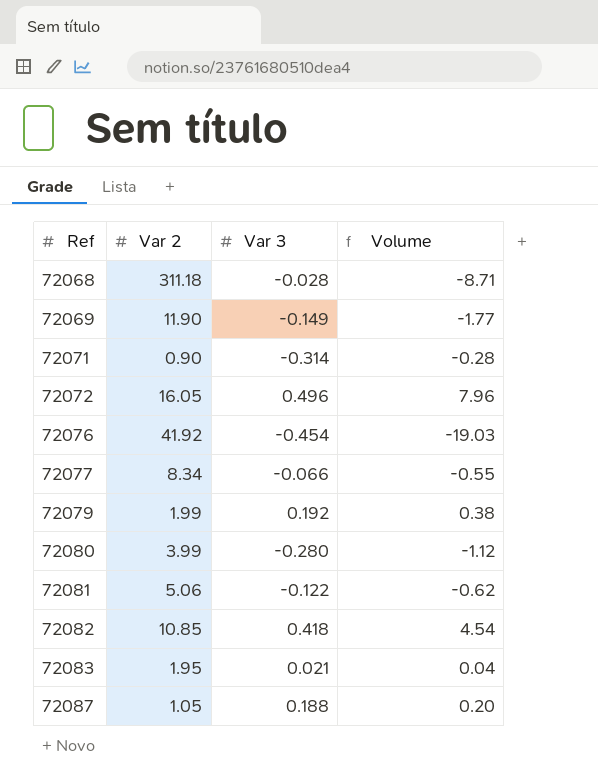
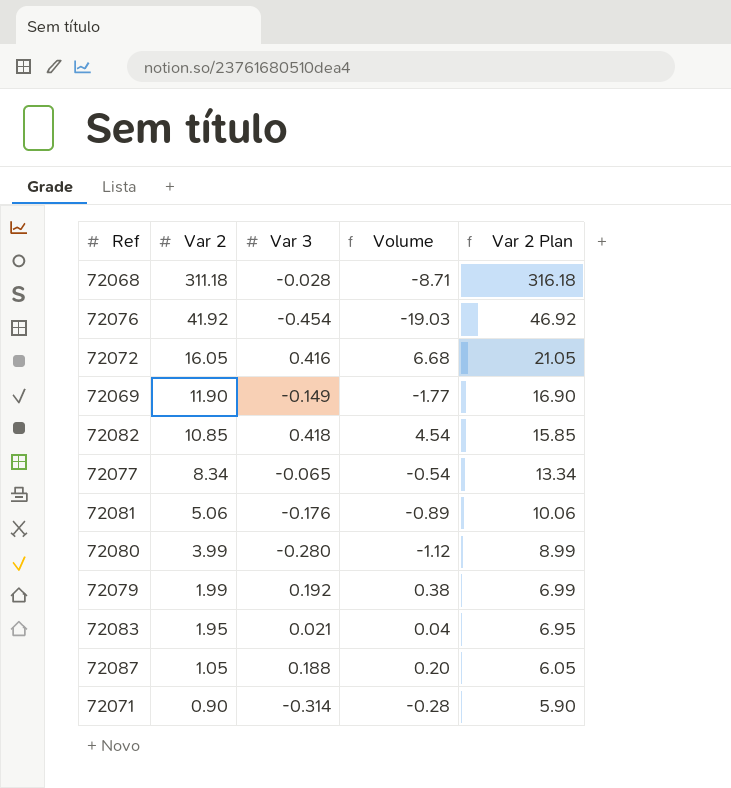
row order: Ref ascending -> Var 2 descending
column Var 2 Plan | formula: none -> [Var 2] + 5
72072 | Var 3: 0.496 -> 0.416
72072 | Volume: 7.96 -> 6.68
72077 | Var 3: -0.066 -> -0.065
72077 | Volume: -0.55 -> -0.54
72081 | Var 3: -0.122 -> -0.176
72081 | Volume: -0.62 -> -0.89

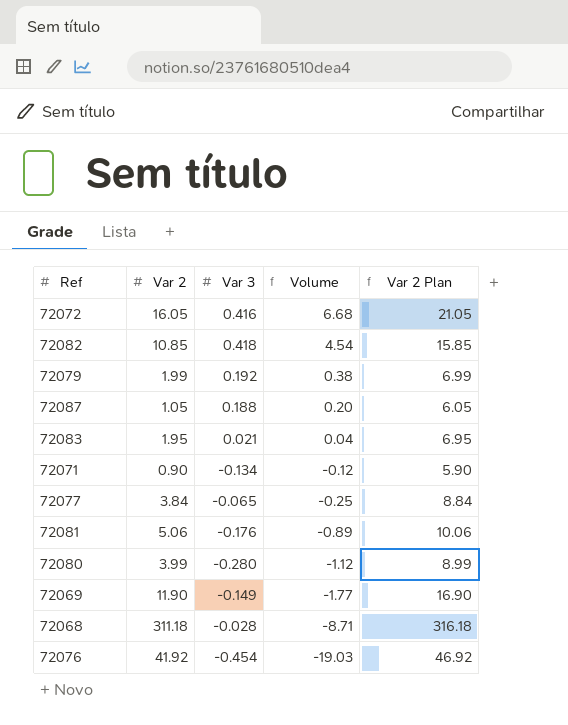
row order: Var 2 descending -> Volume descending
72071 | Var 3: -0.314 -> -0.134
72071 | Volume: -0.28 -> -0.12
72077 | Var 2: 8.34 -> 3.84
72077 | Volume: -0.54 -> -0.25
72077 | Var 2 Plan: 13.34 -> 8.84

